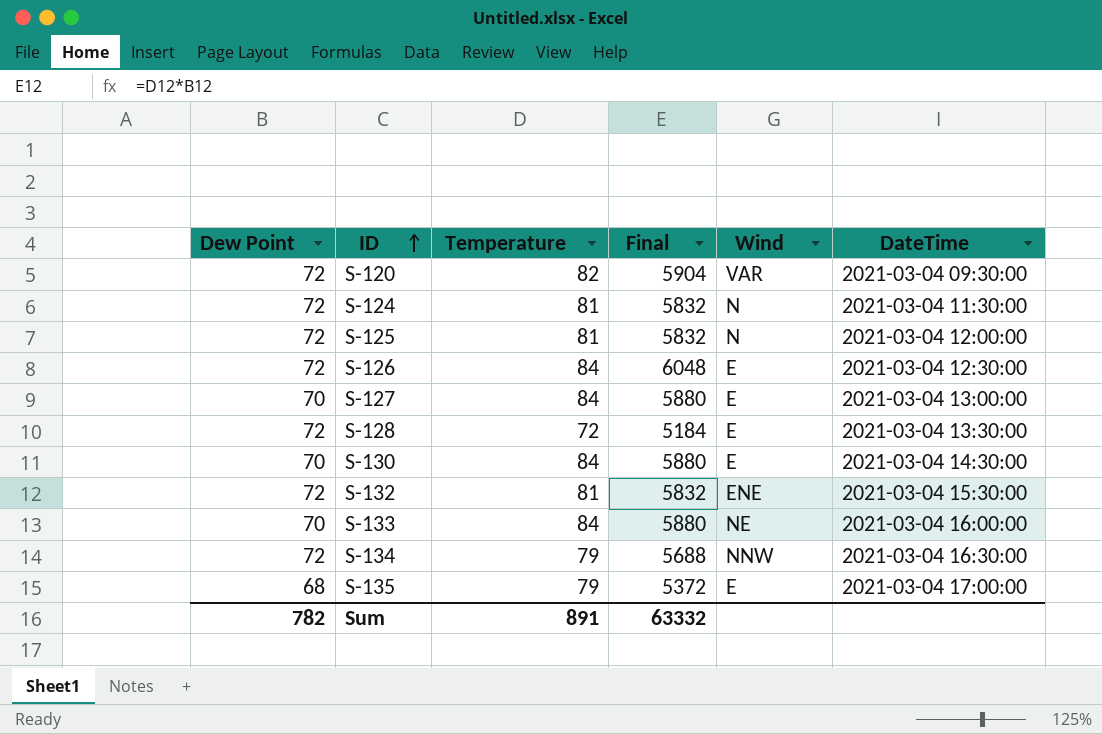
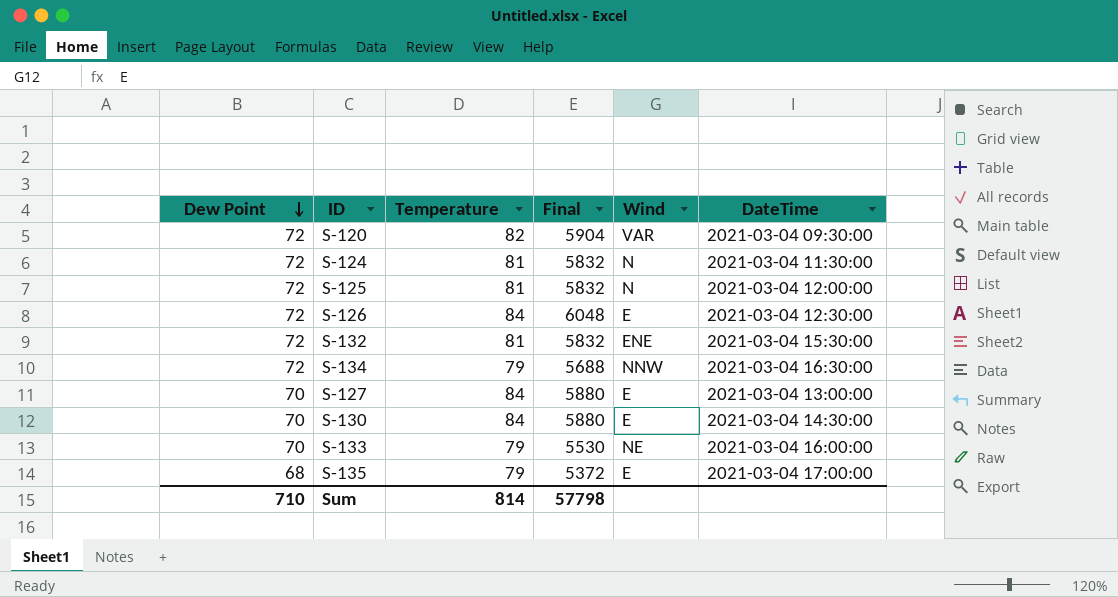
row order: ID ascending -> Dew Point descending
row S-128: 72 | 72 | 5184 | E | 2021-03-04 13:30:00 -> none
S-133 | Temperature: 84 -> 79
S-133 | Final: 5880 -> 5530
Sum | Dew Point: 782 -> 710
Sum | Temperature: 891 -> 814
Sum | Final: 63332 -> 57798

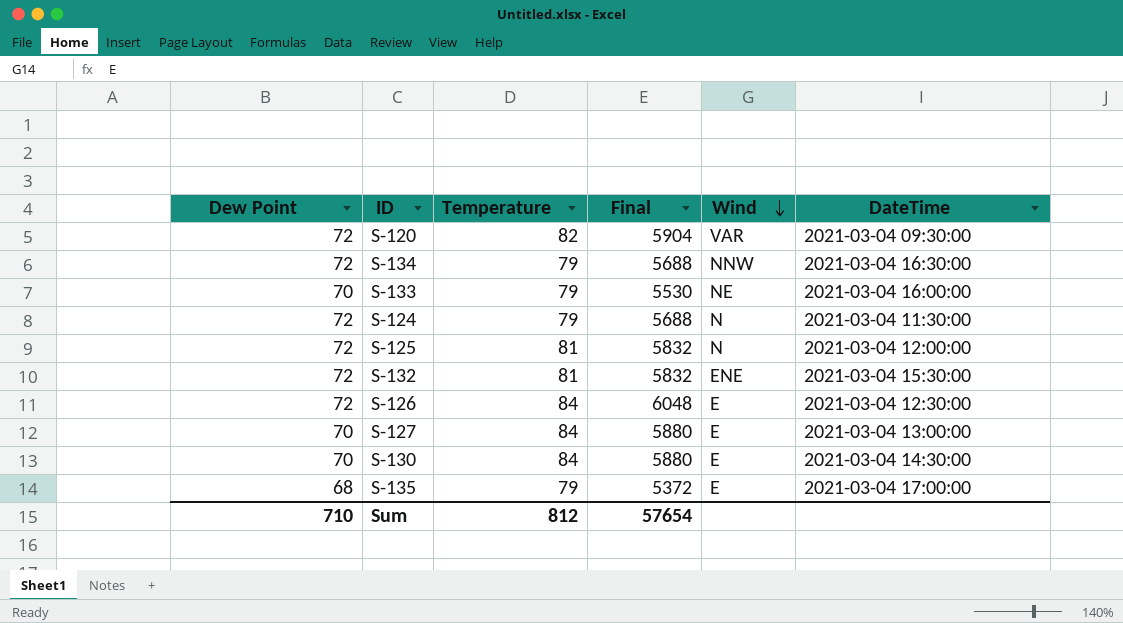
row order: Dew Point descending -> Wind descending
S-124 | Temperature: 81 -> 79
S-124 | Final: 5832 -> 5688
Sum | Temperature: 814 -> 812
Sum | Final: 57798 -> 57654

